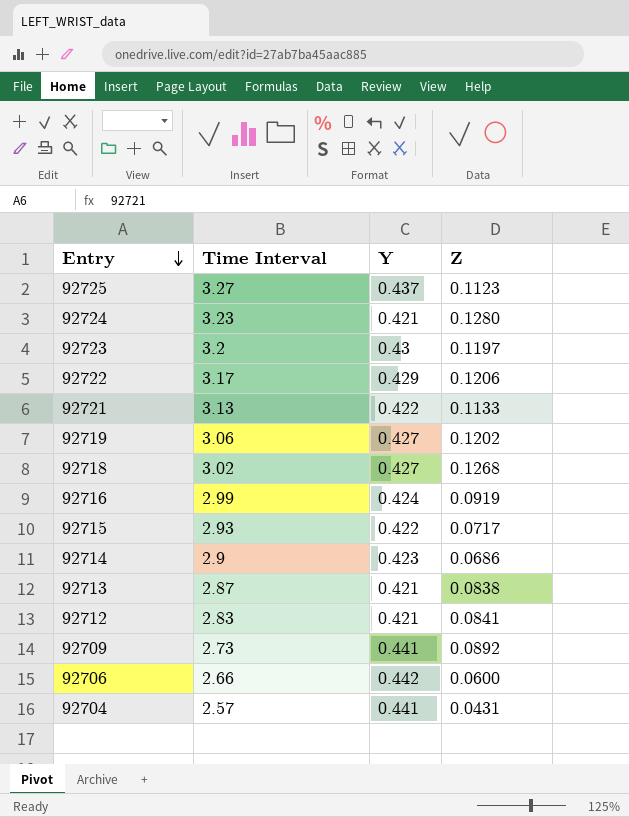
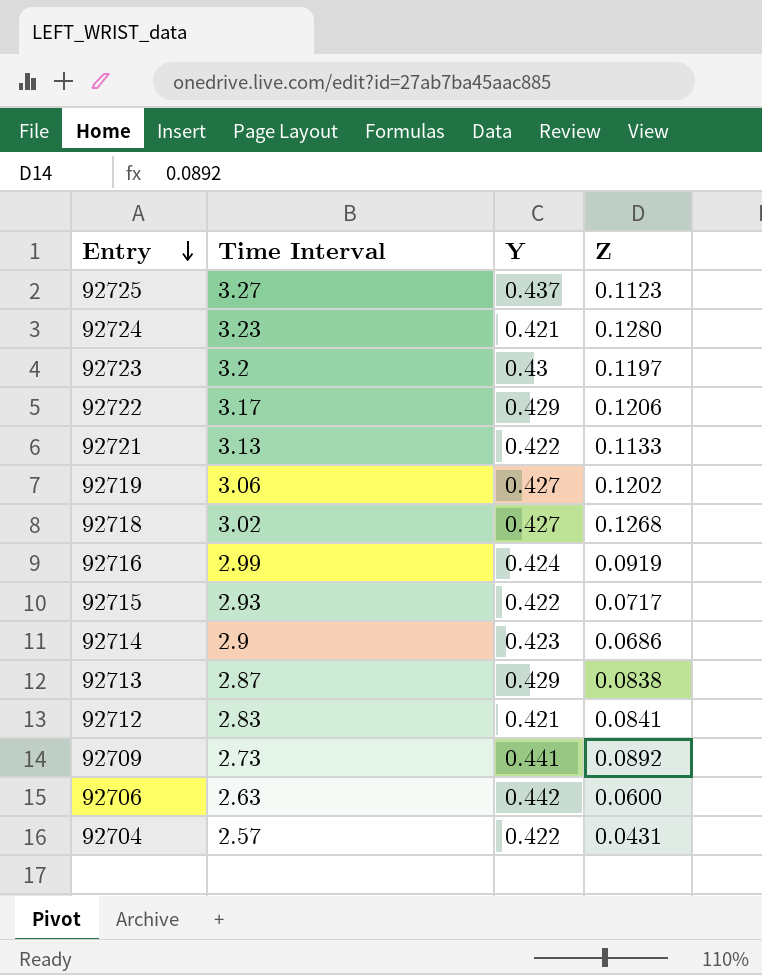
92713 | Y: 0.421 -> 0.429
92706 | Time Interval: 2.66 -> 2.63
92704 | Y: 0.441 -> 0.422

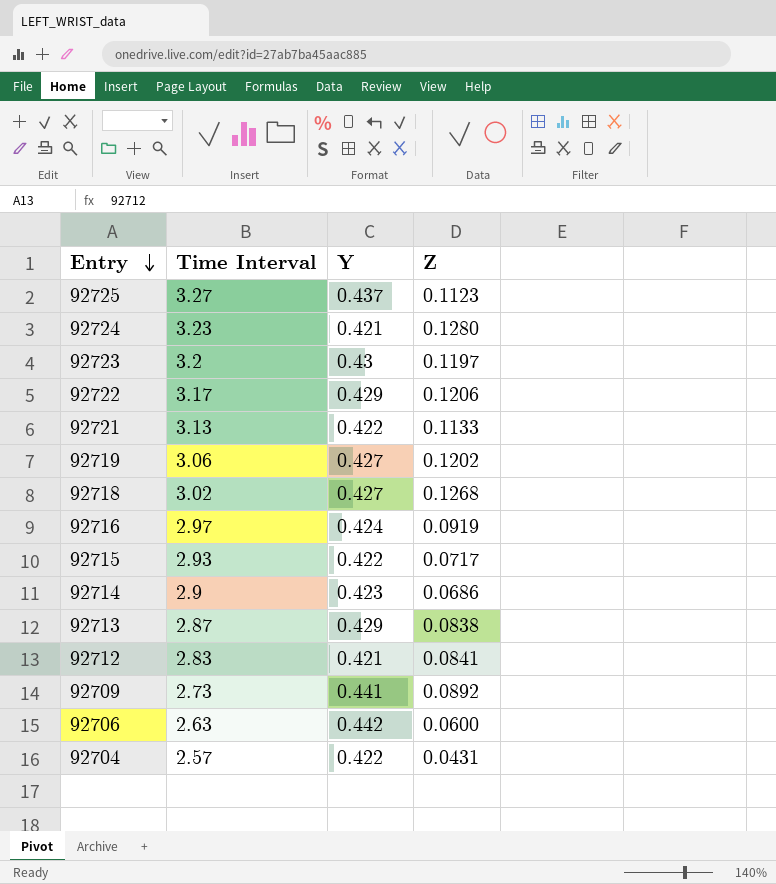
92716 | Time Interval: 2.99 -> 2.97

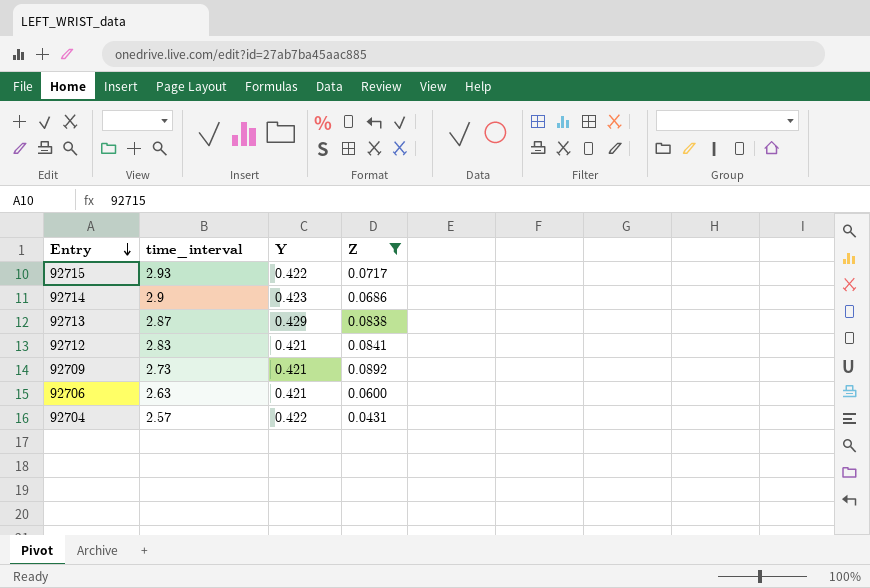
filter: none -> Z <= 0.0892
column name: Time Interval -> time_interval
92709 | Y: 0.441 -> 0.421
92706 | Y: 0.442 -> 0.421

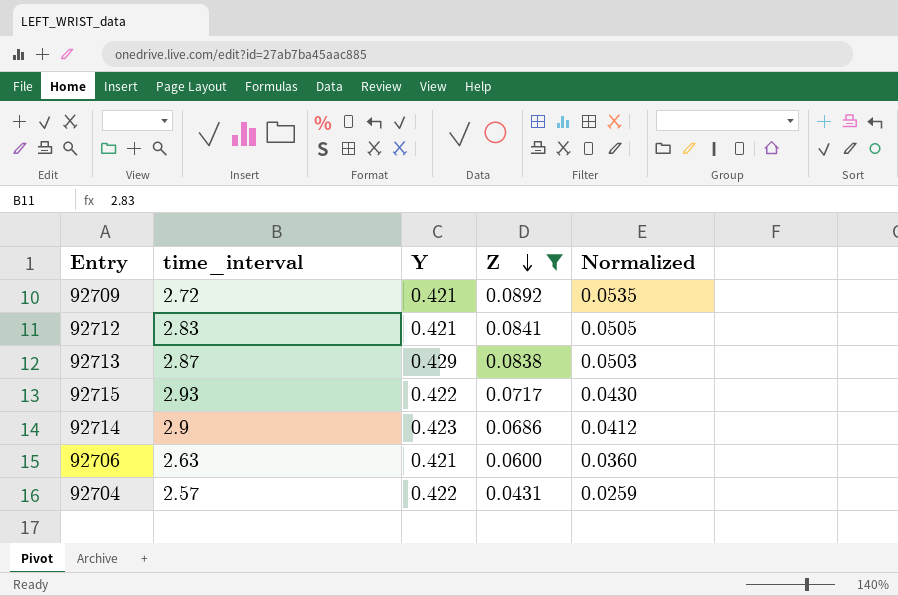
row order: Entry descending -> Z descending
column Normalized | formula: none -> [Z] * 0.6
92709 | time_interval: 2.73 -> 2.72

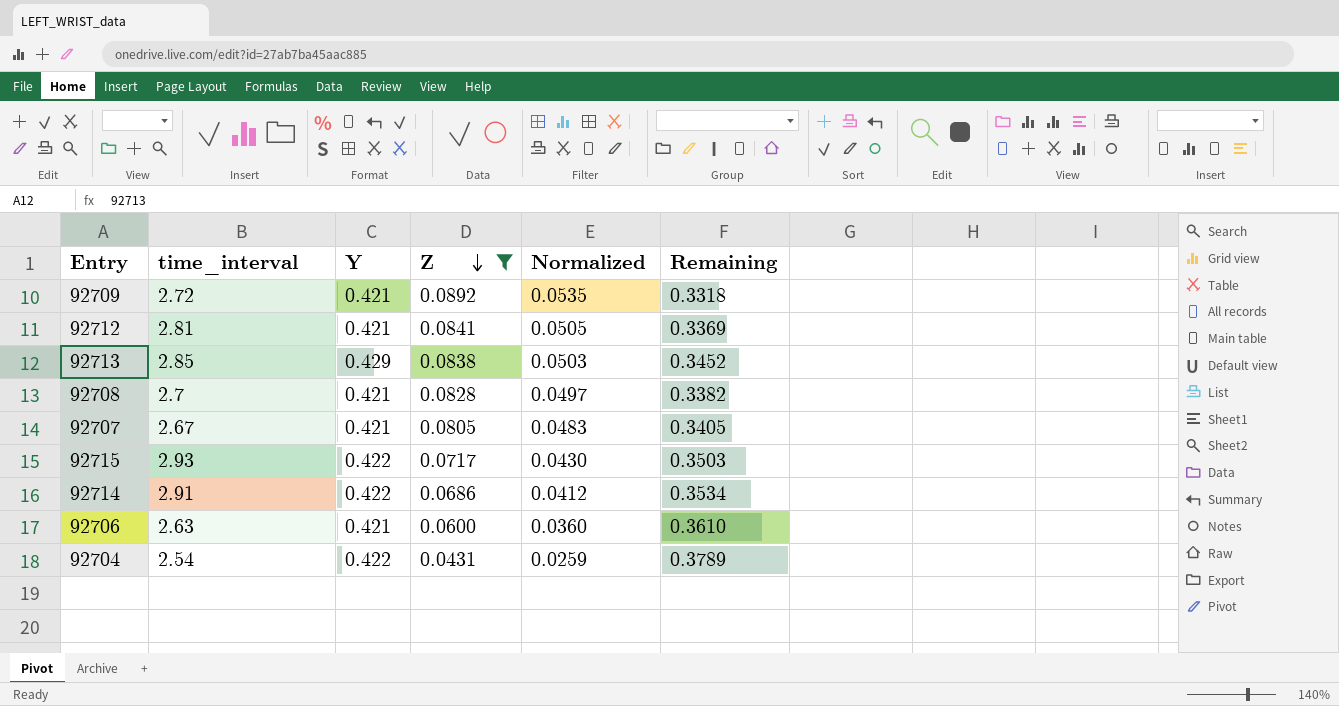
column Remaining | formula: none -> [Y] - [Z]
92712 | time_interval: 2.83 -> 2.81
92713 | time_interval: 2.87 -> 2.85
row 92708: none -> 2.7 | 0.421 | 0.0828 | 0.0497 | 0.3382
row 92707: none -> 2.67 | 0.421 | 0.0805 | 0.0483 | 0.3405
92714 | time_interval: 2.9 -> 2.91
92714 | Y: 0.423 -> 0.422
92704 | time_interval: 2.57 -> 2.54

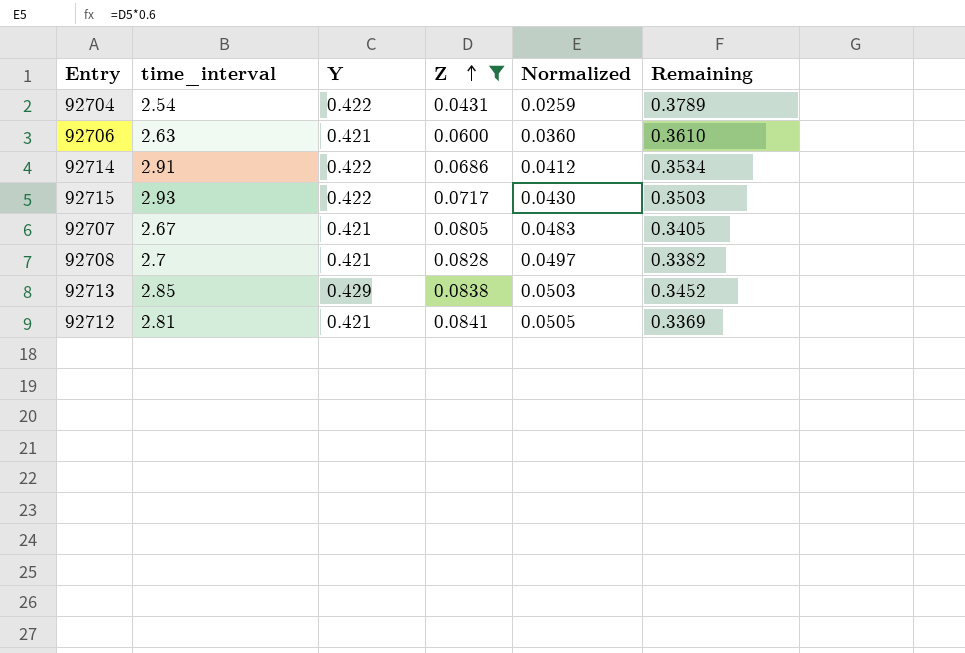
row order: Z descending -> Z ascending
row 92709: 2.72 | 0.421 | 0.0892 | 0.0535 | 0.3318 -> none

